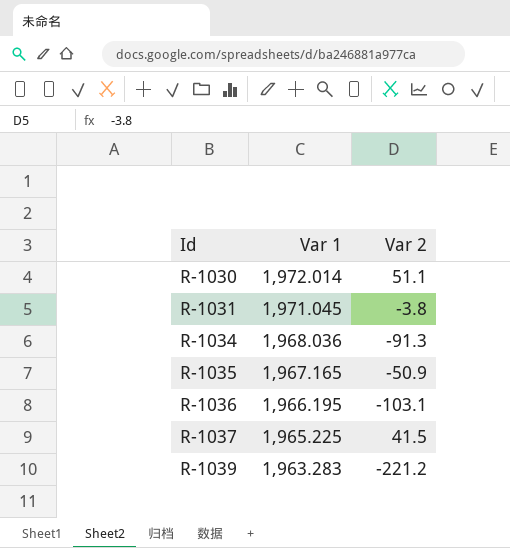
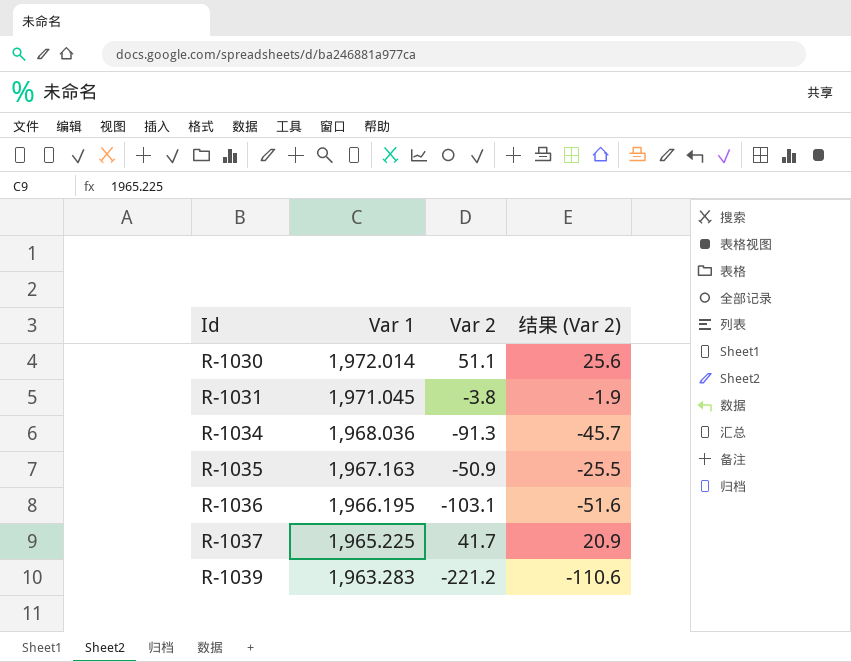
column 结果 (Var 2) | formula: none -> [Var 2] * 0.5
R-1035 | Var 1: 1,967.165 -> 1,967.163
R-1037 | Var 2: 41.5 -> 41.7

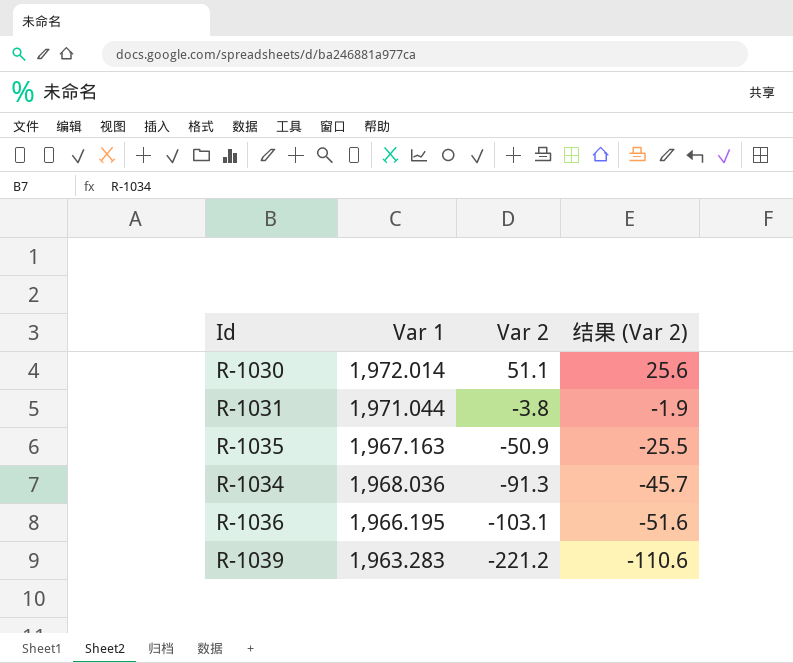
row order: Id ascending -> Var 2 descending
row R-1037: 1,965.225 | 41.7 | 20.9 -> none
R-1031 | Var 1: 1,971.045 -> 1,971.044

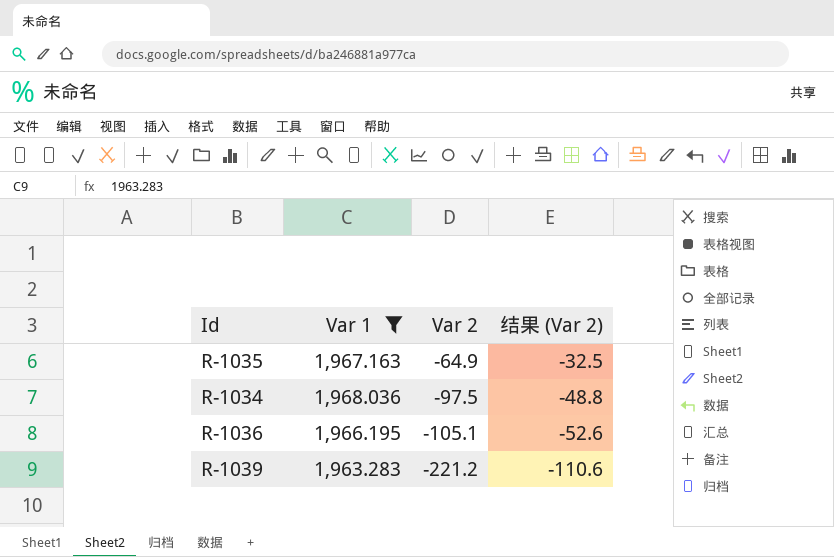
filter: none -> Var 1 <= 1,968.036
R-1035 | Var 2: -50.9 -> -64.9
R-1035 | 结果 (Var 2): -25.5 -> -32.5
R-1034 | Var 2: -91.3 -> -97.5
R-1034 | 结果 (Var 2): -45.7 -> -48.8
R-1036 | Var 2: -103.1 -> -105.1
R-1036 | 结果 (Var 2): -51.6 -> -52.6

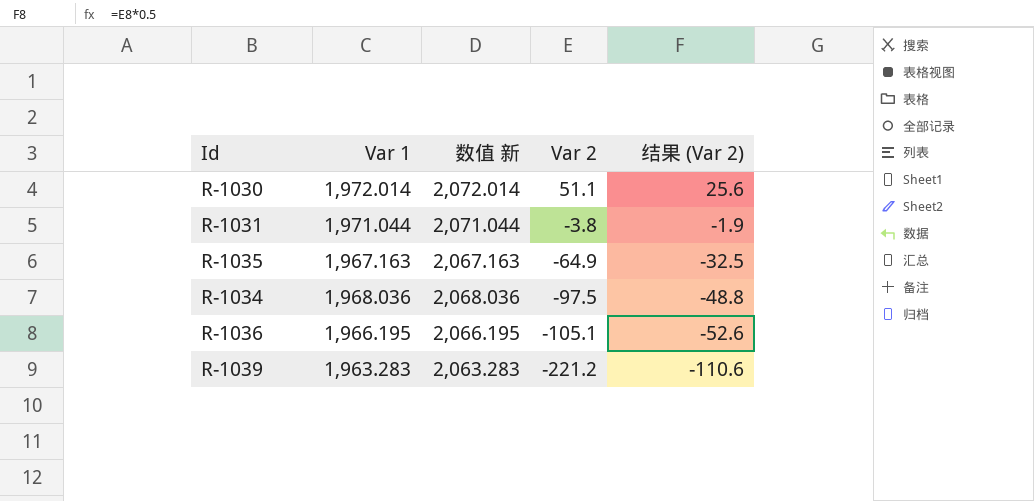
filter: Var 1 <= 1,968.036 -> none
column 数值 新 | formula: none -> [Var 1] + 100

